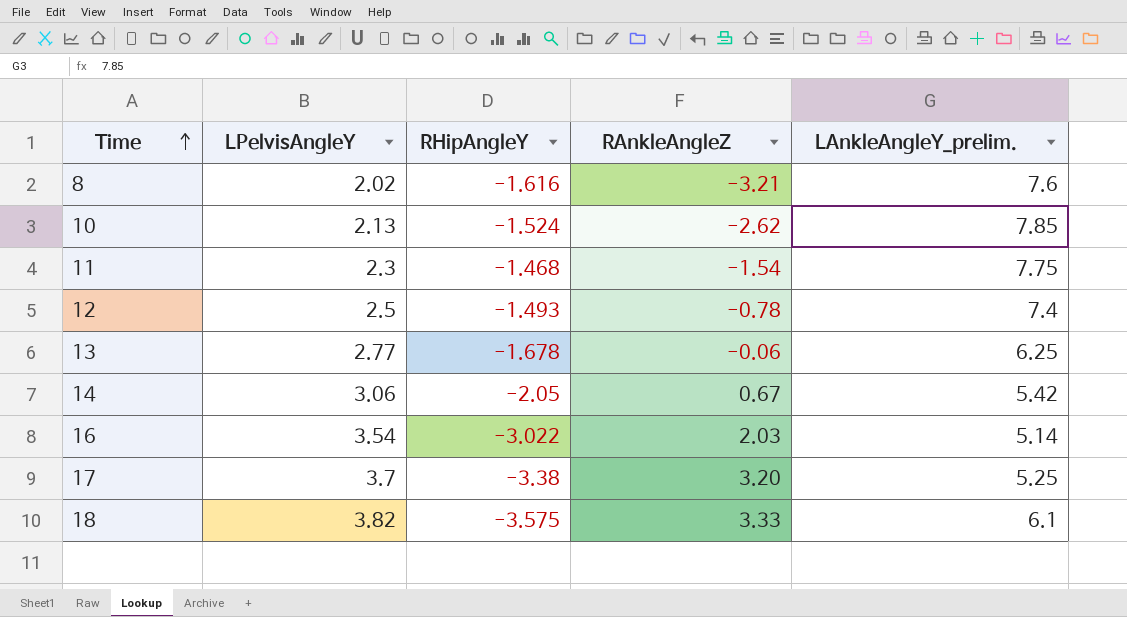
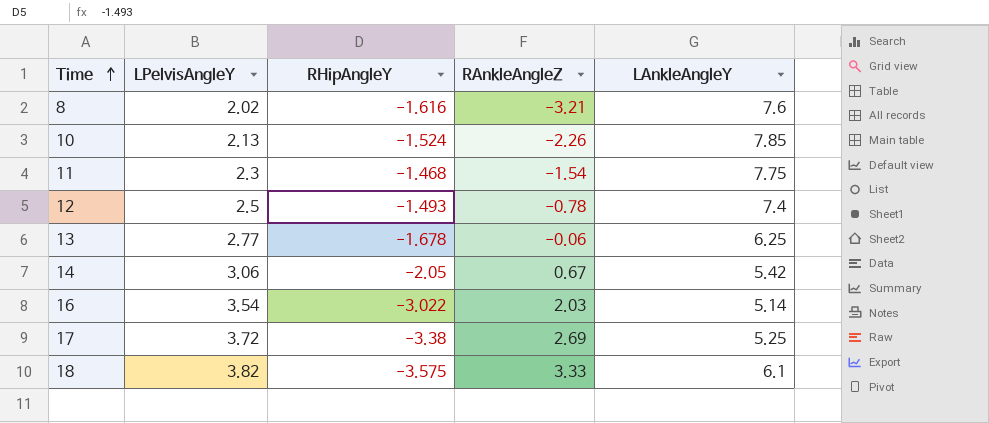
column name: LAnkleAngleY_prelim. -> LAnkleAngleY
10 | RAnkleAngleZ: -2.62 -> -2.26
17 | LPelvisAngleY: 3.7 -> 3.72
17 | RAnkleAngleZ: 3.20 -> 2.69

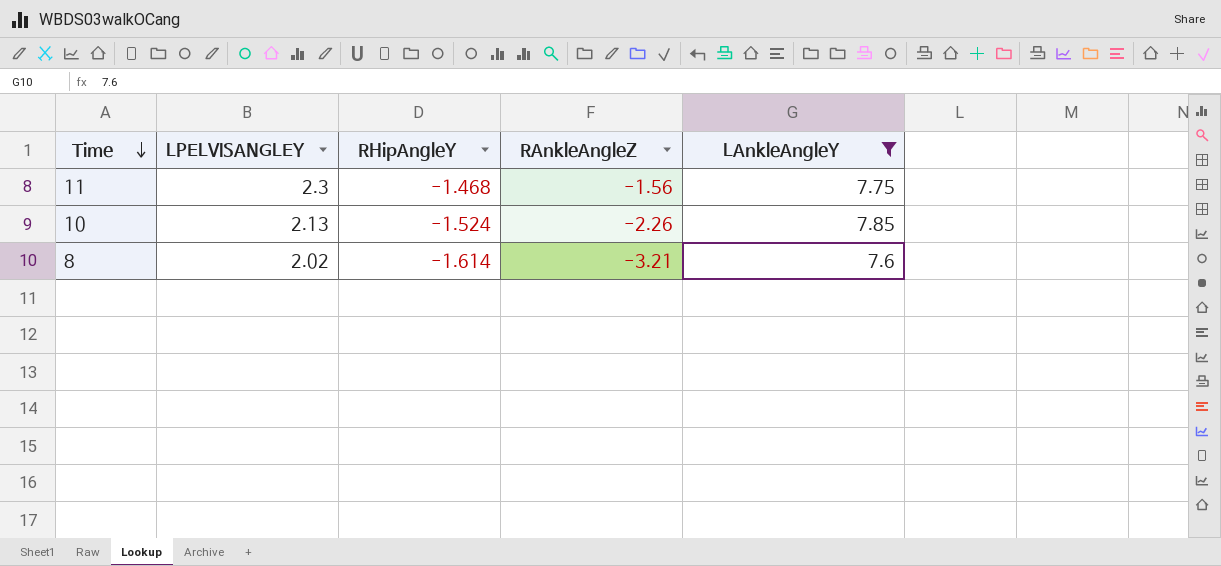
filter: none -> LAnkleAngleY >= 7.6
row order: Time ascending -> Time descending
column name: LPelvisAngleY -> LPELVISANGLEY
11 | RAnkleAngleZ: -1.54 -> -1.56
8 | RHipAngleY: -1.616 -> -1.614

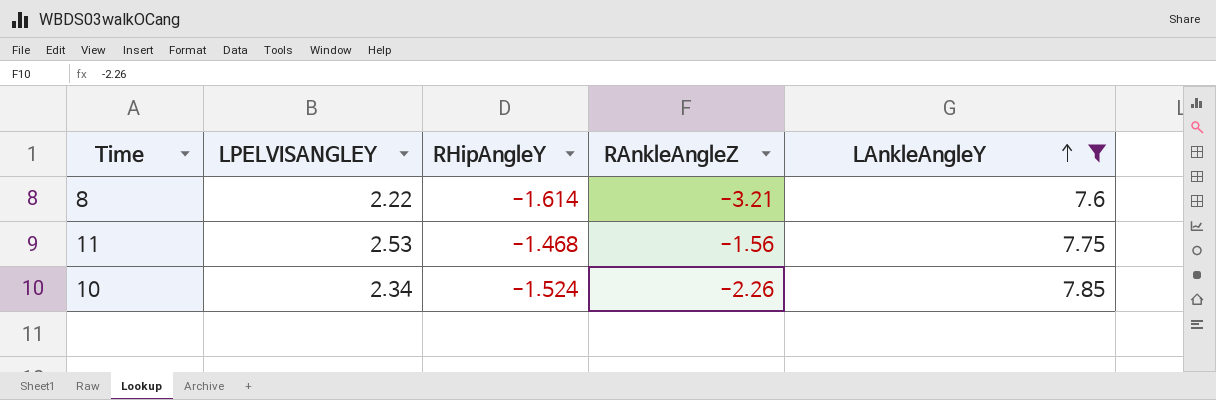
row order: Time descending -> LAnkleAngleY ascending
8 | LPELVISANGLEY: 2.02 -> 2.22
11 | LPELVISANGLEY: 2.3 -> 2.53
10 | LPELVISANGLEY: 2.13 -> 2.34

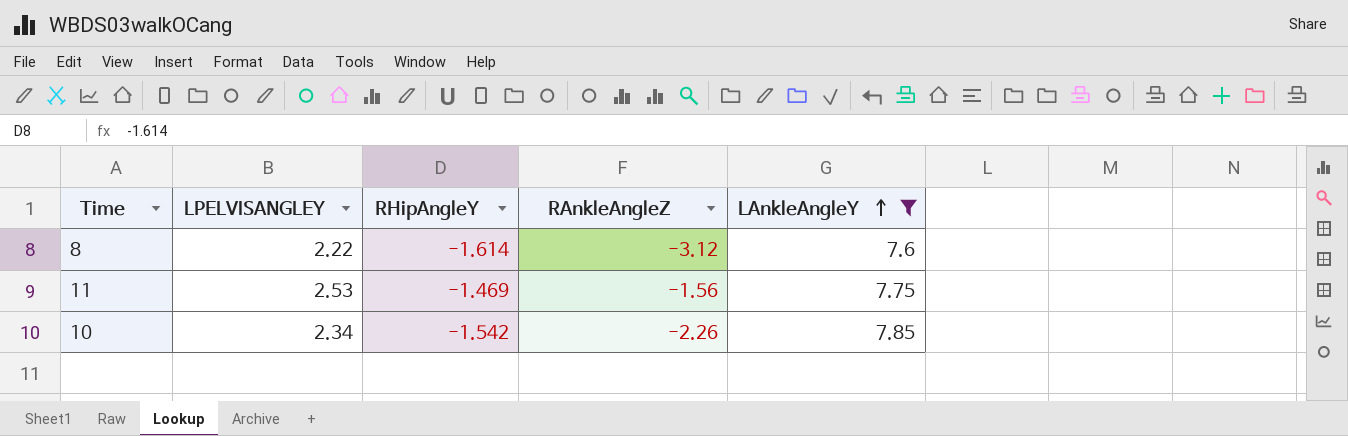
8 | RAnkleAngleZ: -3.21 -> -3.12
11 | RHipAngleY: -1.468 -> -1.469
10 | RHipAngleY: -1.524 -> -1.542

